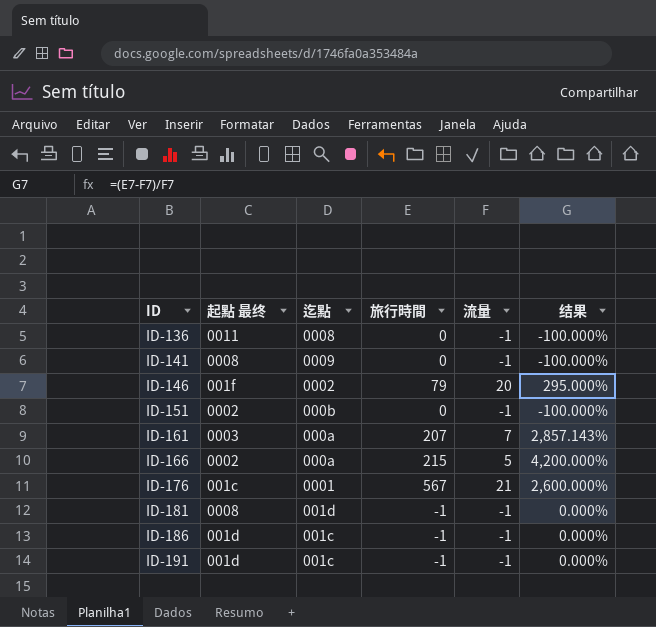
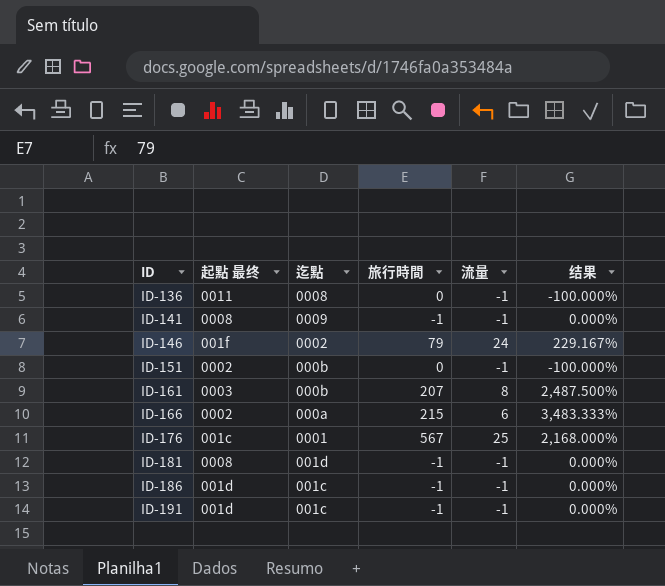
ID-141 | 旅行時間: 0 -> -1
ID-141 | 结果: -100.000% -> 0.000%
ID-146 | 流量: 20 -> 24
ID-146 | 结果: 295.000% -> 229.167%
ID-161 | 迄點: 000a -> 000b
ID-161 | 流量: 7 -> 8
ID-161 | 结果: 2,857.143% -> 2,487.500%
ID-166 | 流量: 5 -> 6
ID-166 | 结果: 4,200.000% -> 3,483.333%
ID-176 | 流量: 21 -> 25
ID-176 | 结果: 2,600.000% -> 2,168.000%

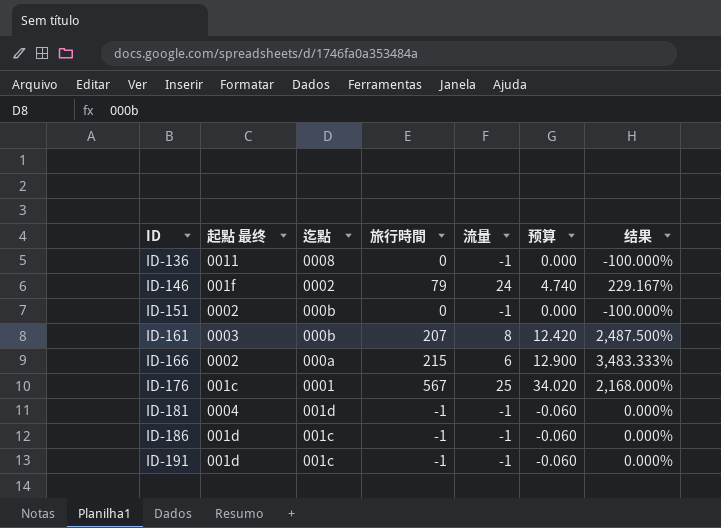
column 预算 | formula: none -> [旅行時間] * 0.06
row ID-141: 0008 | 0009 | -1 | -1 | 0.000% -> none
ID-181 | 起點 最终: 0008 -> 0004

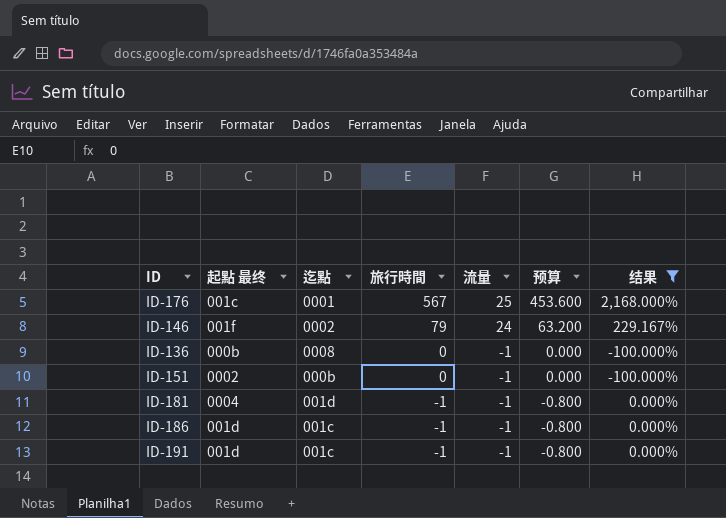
filter: none -> 结果 <= 2,168.000%
row order: ID ascending -> 旅行時間 descending
column 预算 | formula: [旅行時間] * 0.06 -> [旅行時間] * 0.8
ID-136 | 起點 最终: 0011 -> 000b

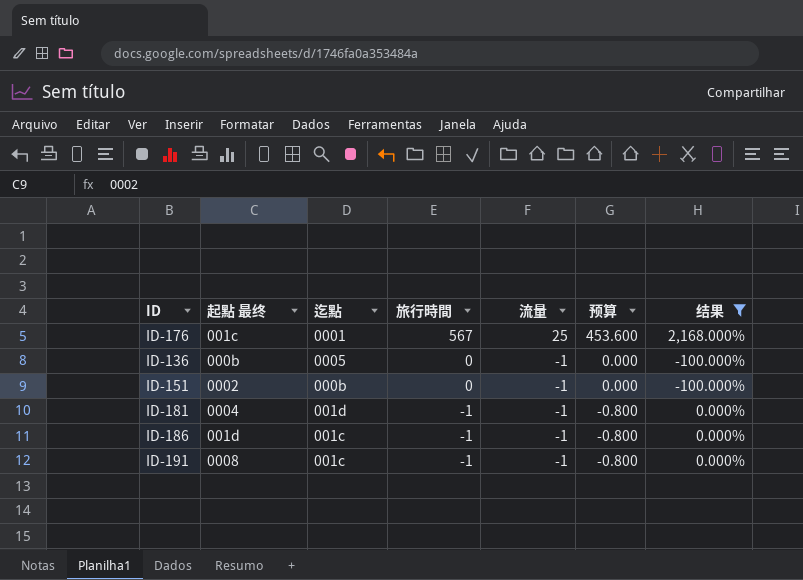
row ID-146: 001f | 0002 | 79 | 24 | 63.200 | 229.167% -> none
ID-136 | 迄點: 0008 -> 0005
ID-191 | 起點 最终: 001d -> 0008

